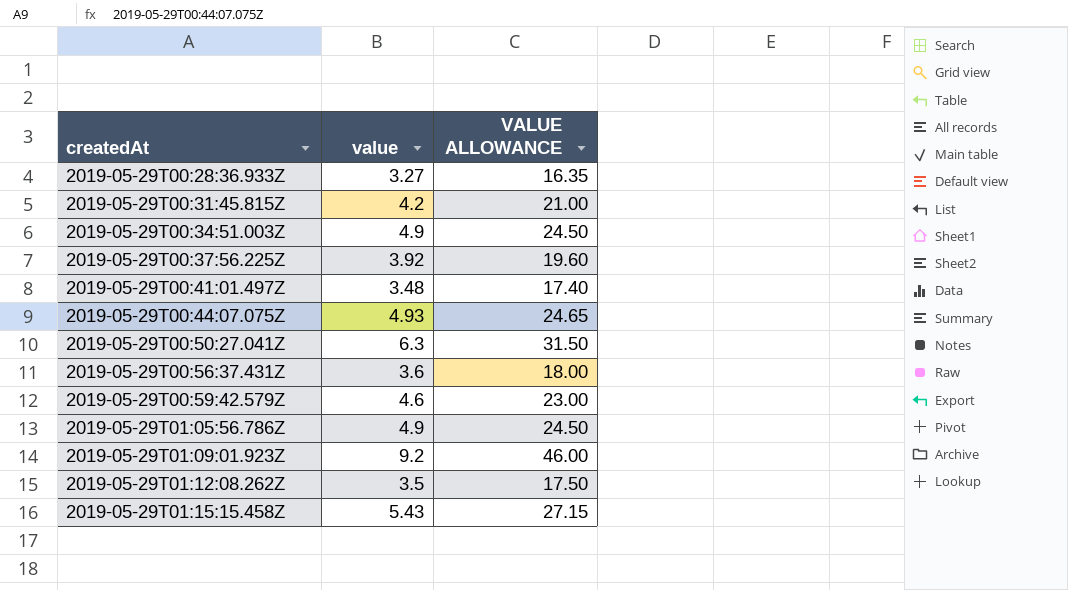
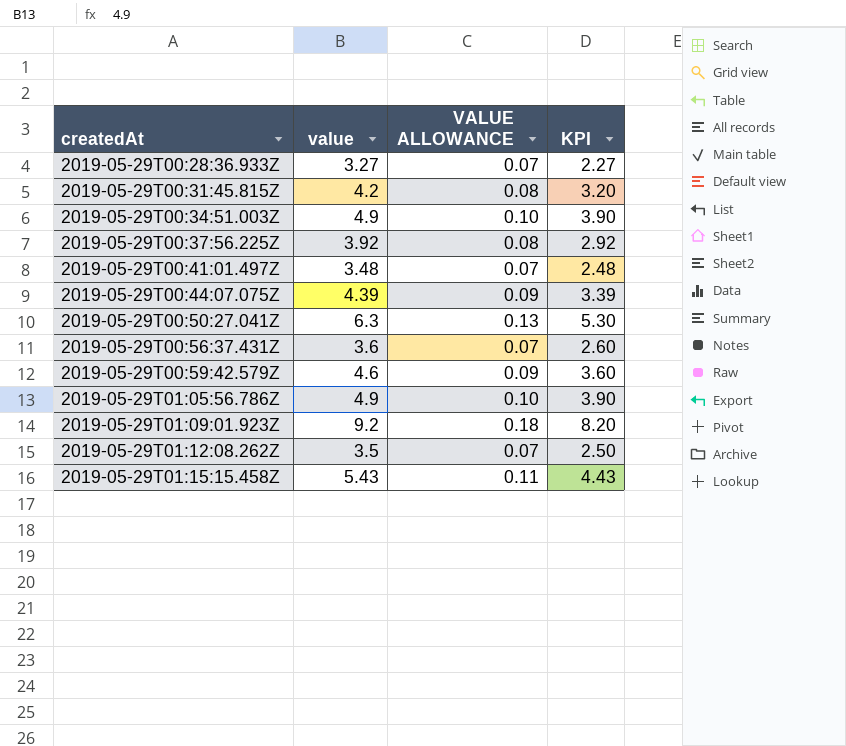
column VALUE ALLOWANCE | formula: [value] * 5 -> [value] * 0.02
column KPI | formula: none -> [value] - 1
2019-05-29T00:44:07.075Z | value: 4.93 -> 4.39

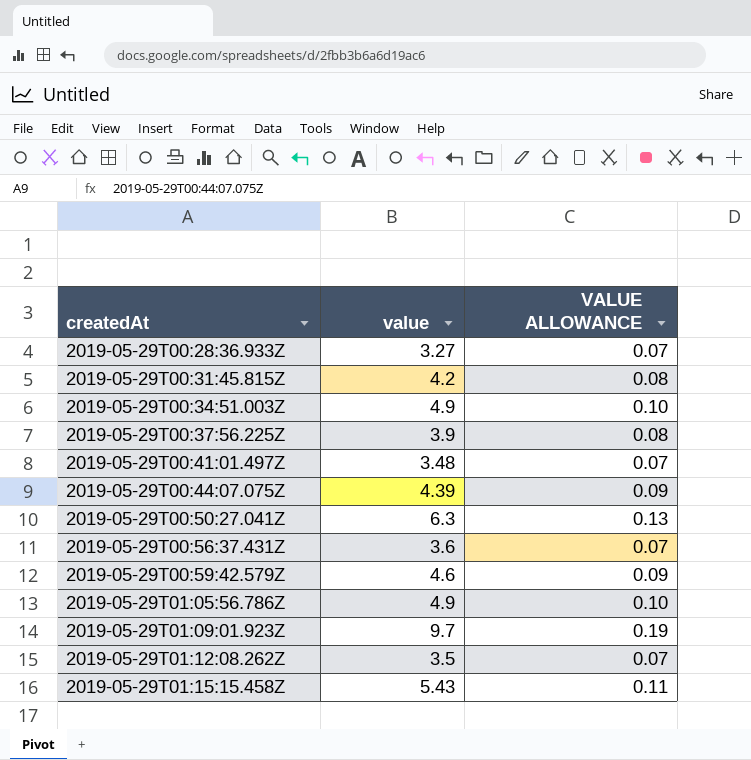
column KPI | formula: [value] - 1 -> none
2019-05-29T00:37:56.225Z | value: 3.92 -> 3.9
2019-05-29T01:09:01.923Z | value: 9.2 -> 9.7
2019-05-29T01:09:01.923Z | VALUE ALLOWANCE: 0.18 -> 0.19

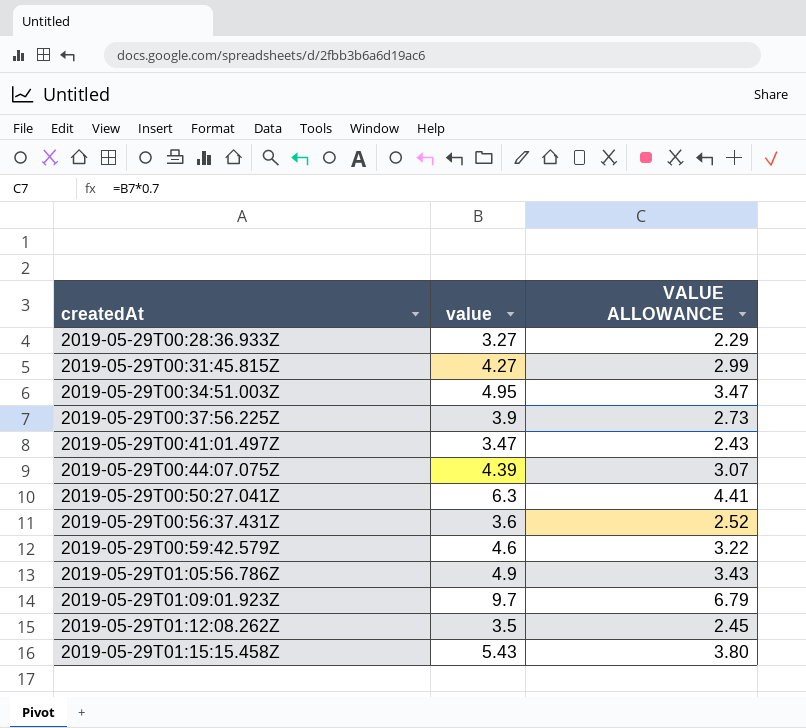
column VALUE ALLOWANCE | formula: [value] * 0.02 -> [value] * 0.7
2019-05-29T00:31:45.815Z | value: 4.2 -> 4.27
2019-05-29T00:34:51.003Z | value: 4.9 -> 4.95
2019-05-29T00:41:01.497Z | value: 3.48 -> 3.47

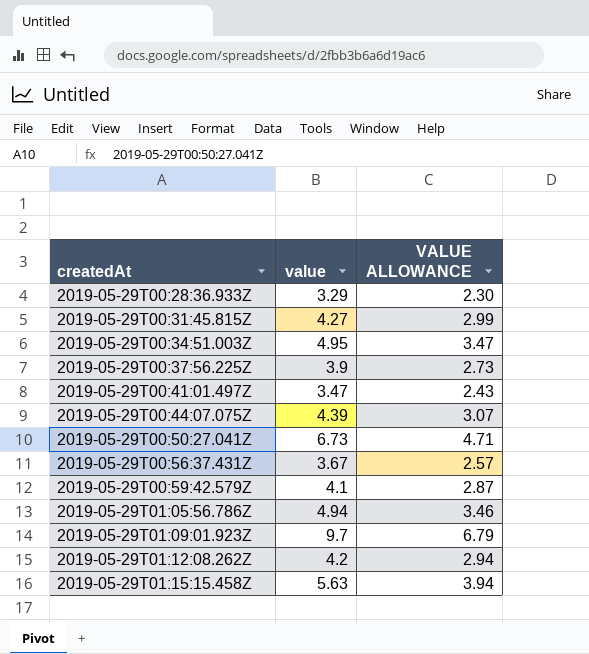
2019-05-29T00:28:36.933Z | value: 3.27 -> 3.29
2019-05-29T00:28:36.933Z | VALUE ALLOWANCE: 2.29 -> 2.30
2019-05-29T00:50:27.041Z | value: 6.3 -> 6.73
2019-05-29T00:50:27.041Z | VALUE ALLOWANCE: 4.41 -> 4.71
2019-05-29T00:56:37.431Z | value: 3.6 -> 3.67
2019-05-29T00:56:37.431Z | VALUE ALLOWANCE: 2.52 -> 2.57
2019-05-29T00:59:42.579Z | value: 4.6 -> 4.1
2019-05-29T00:59:42.579Z | VALUE ALLOWANCE: 3.22 -> 2.87
2019-05-29T01:05:56.786Z | value: 4.9 -> 4.94
2019-05-29T01:05:56.786Z | VALUE ALLOWANCE: 3.43 -> 3.46
2019-05-29T01:12:08.262Z | value: 3.5 -> 4.2
2019-05-29T01:12:08.262Z | VALUE ALLOWANCE: 2.45 -> 2.94
2019-05-29T01:15:15.458Z | value: 5.43 -> 5.63
2019-05-29T01:15:15.458Z | VALUE ALLOWANCE: 3.80 -> 3.94

